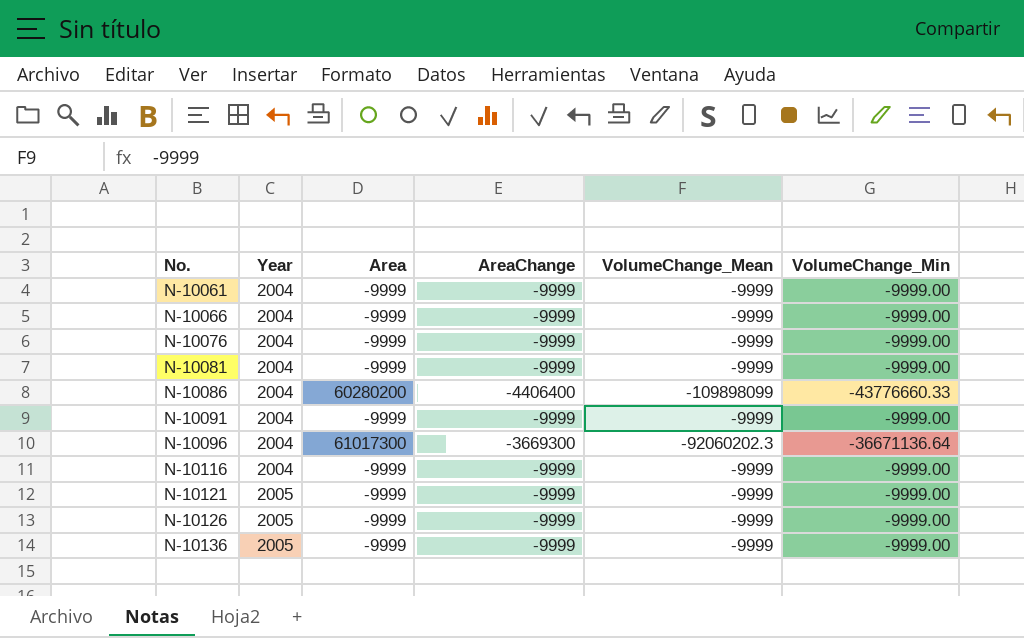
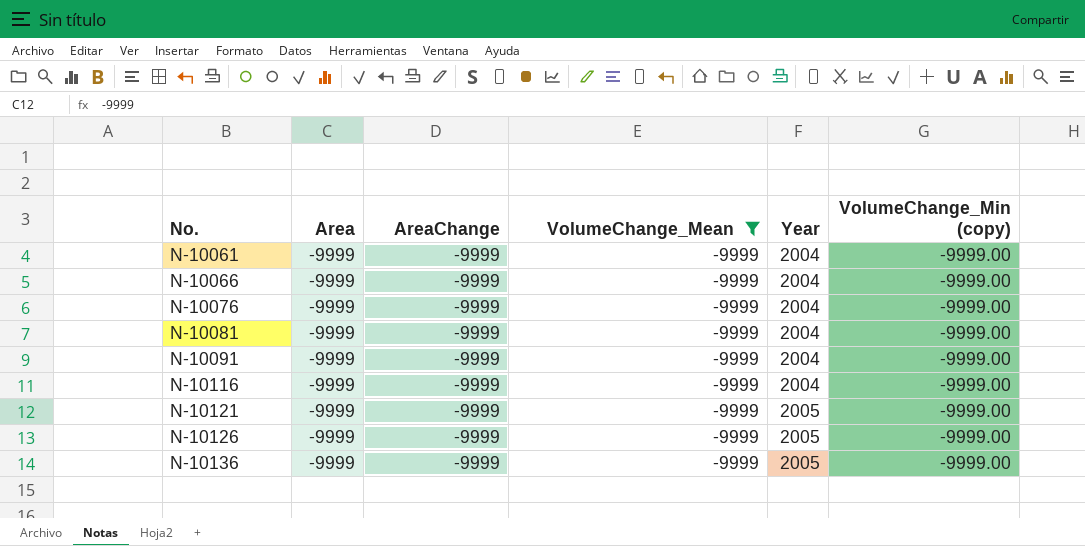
filter: none -> VolumeChange_Mean = -9999
column Year | position: 2 -> 5
column name: VolumeChange_Min -> VolumeChange_Min (copy)

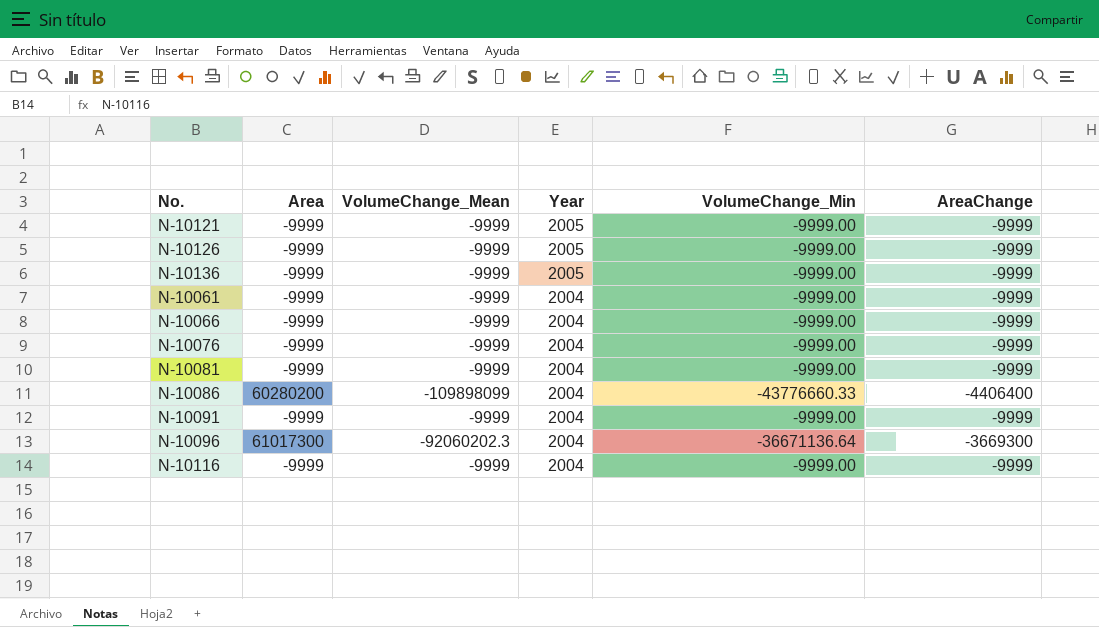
filter: VolumeChange_Mean = -9999 -> none
row order: No. ascending -> Year descending
column name: VolumeChange_Min (copy) -> VolumeChange_Min
column AreaChange | position: 3 -> 6

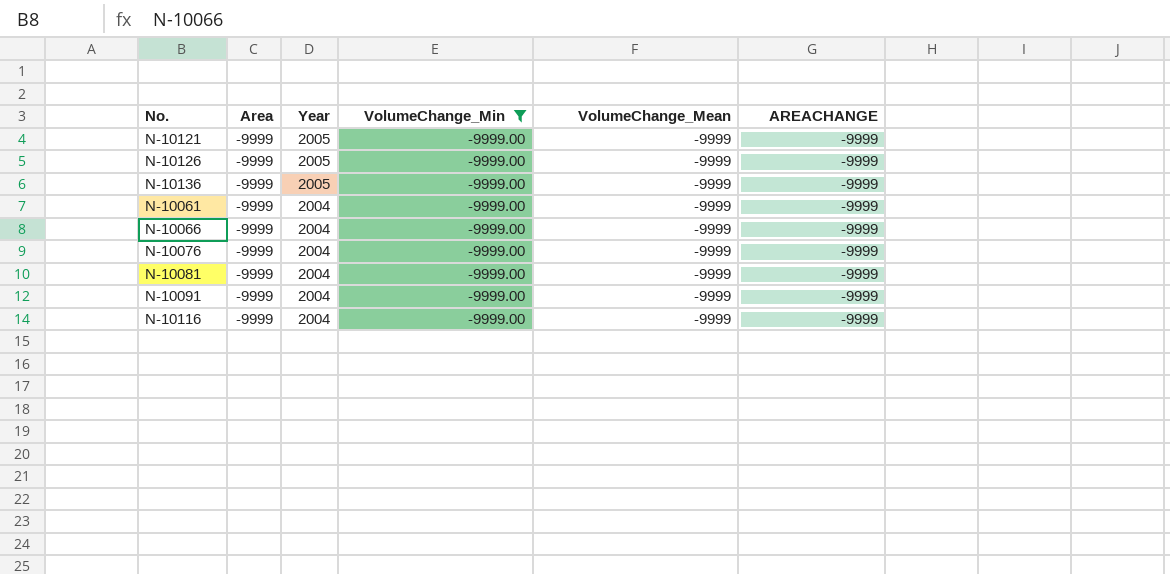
filter: none -> VolumeChange_Min = -9999.00
column VolumeChange_Mean | position: 3 -> 5
column name: AreaChange -> AREACHANGE

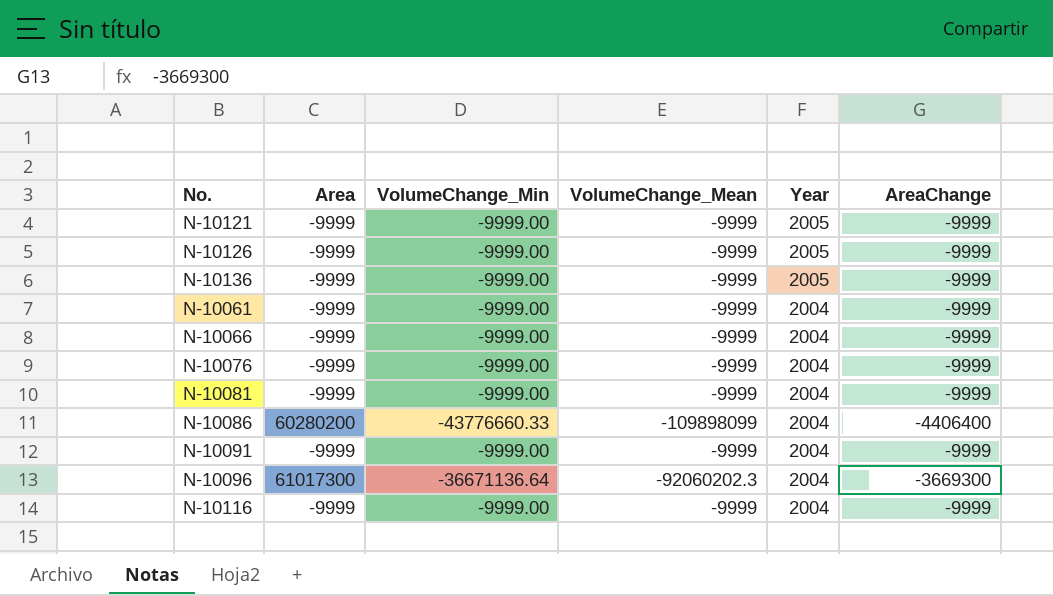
filter: VolumeChange_Min = -9999.00 -> none
column Year | position: 3 -> 5
column name: AREACHANGE -> AreaChange

